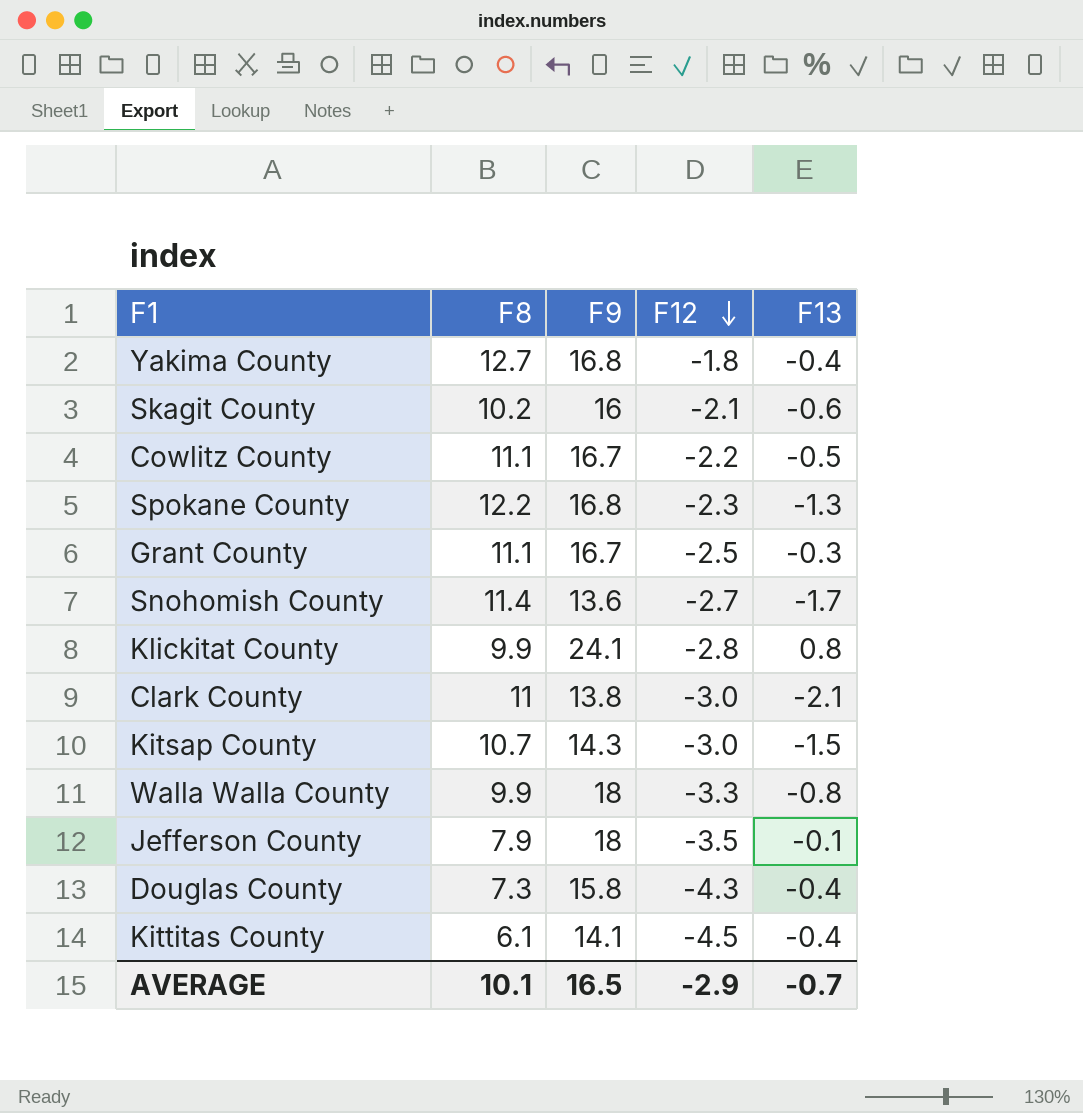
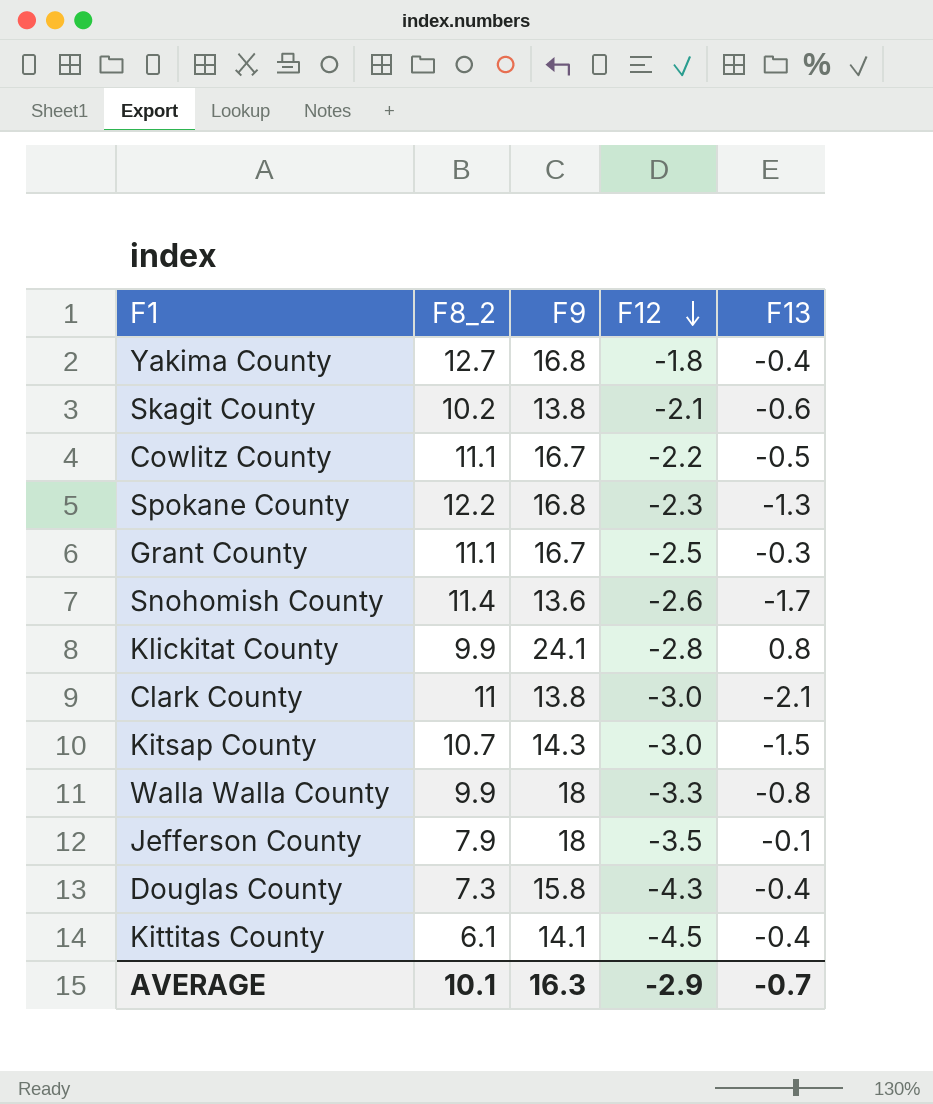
column name: F8 -> F8_2
Skagit County | F9: 16 -> 13.8
Snohomish County | F12: -2.7 -> -2.6
AVERAGE | F9: 16.5 -> 16.3

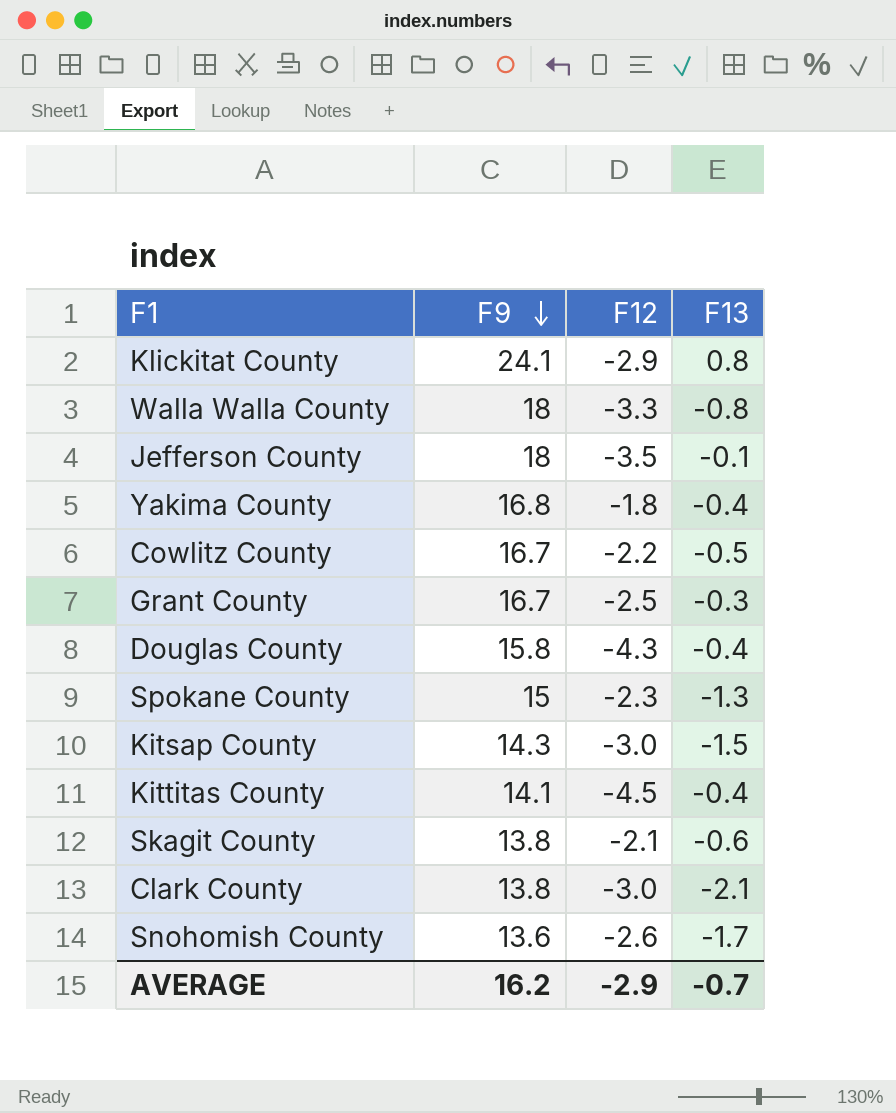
row order: F12 descending -> F9 descending
column F8_2 | position: 2 -> none
Klickitat County | F12: -2.8 -> -2.9
Spokane County | F9: 16.8 -> 15
AVERAGE | F9: 16.3 -> 16.2

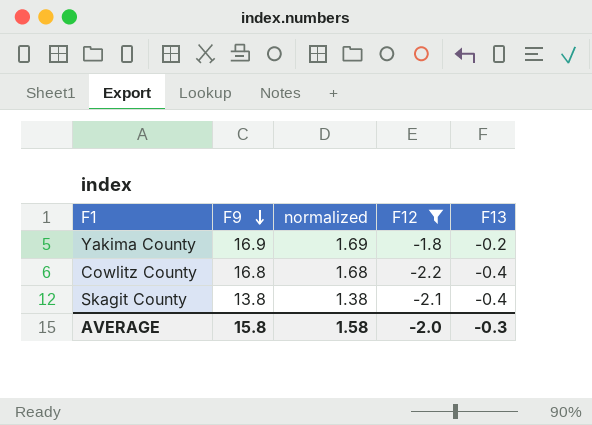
filter: none -> F12 >= -2.2
column normalized | formula: none -> [F9] * 0.1
Yakima County | F9: 16.8 -> 16.9
Yakima County | F13: -0.4 -> -0.2
Cowlitz County | F9: 16.7 -> 16.8
Cowlitz County | F13: -0.5 -> -0.4
Skagit County | F13: -0.6 -> -0.4
AVERAGE | F9: 16.2 -> 15.8
AVERAGE | F12: -2.9 -> -2.0
AVERAGE | F13: -0.7 -> -0.3

